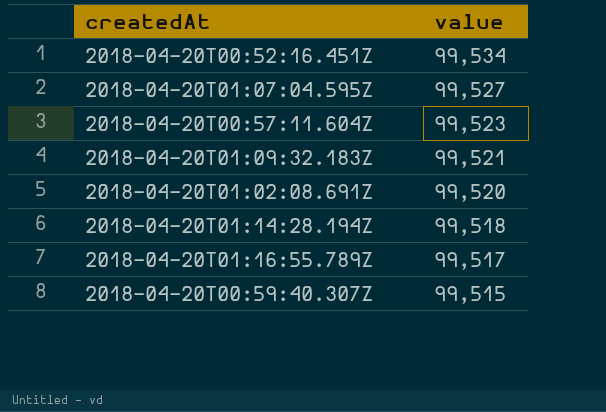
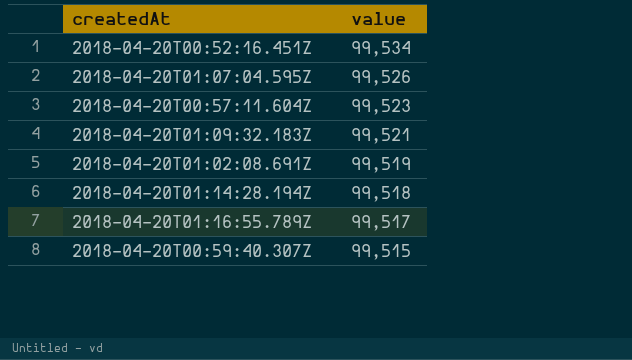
2018-04-20T01:07:04.595Z | value: 99,527 -> 99,526
2018-04-20T01:02:08.691Z | value: 99,520 -> 99,519

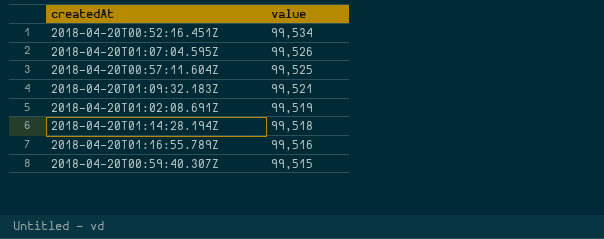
2018-04-20T00:57:11.604Z | value: 99,523 -> 99,525
2018-04-20T01:16:55.789Z | value: 99,517 -> 99,516

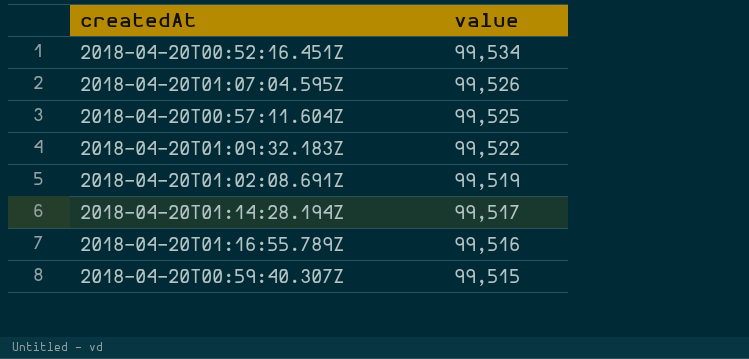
2018-04-20T01:09:32.183Z | value: 99,521 -> 99,522
2018-04-20T01:14:28.194Z | value: 99,518 -> 99,517

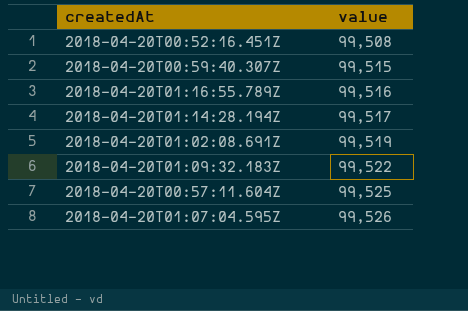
row order: value descending -> value ascending
2018-04-20T00:52:16.451Z | value: 99,534 -> 99,508

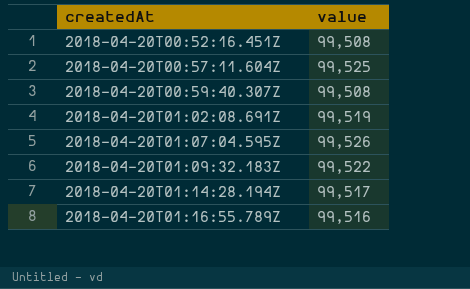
row order: value ascending -> createdAt ascending
2018-04-20T00:59:40.307Z | value: 99,515 -> 99,508

